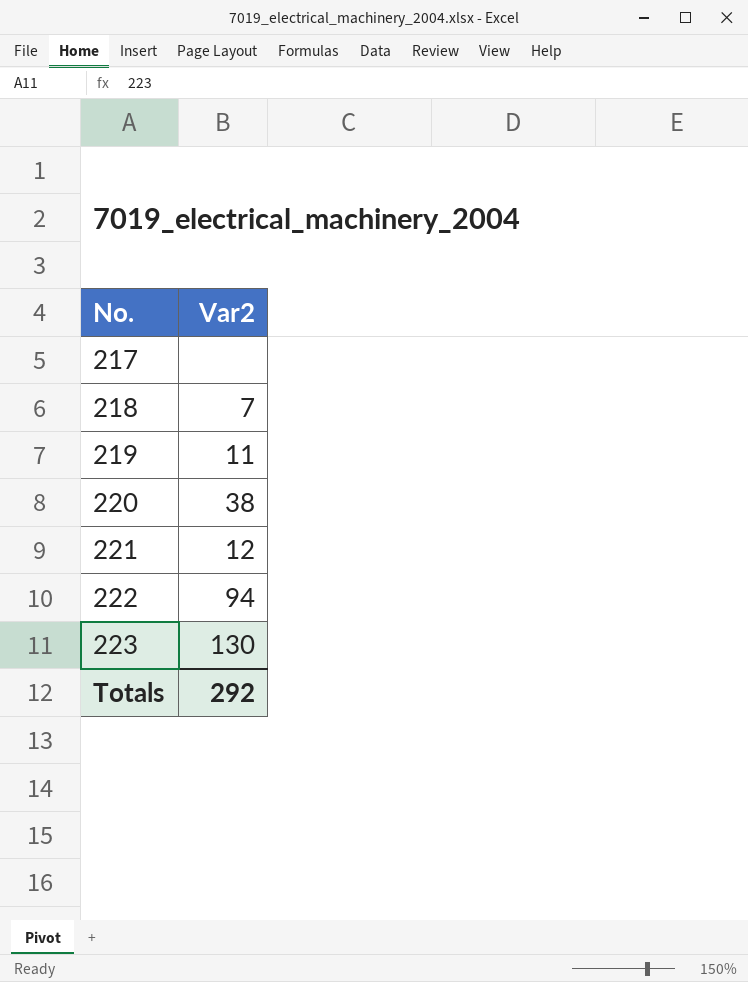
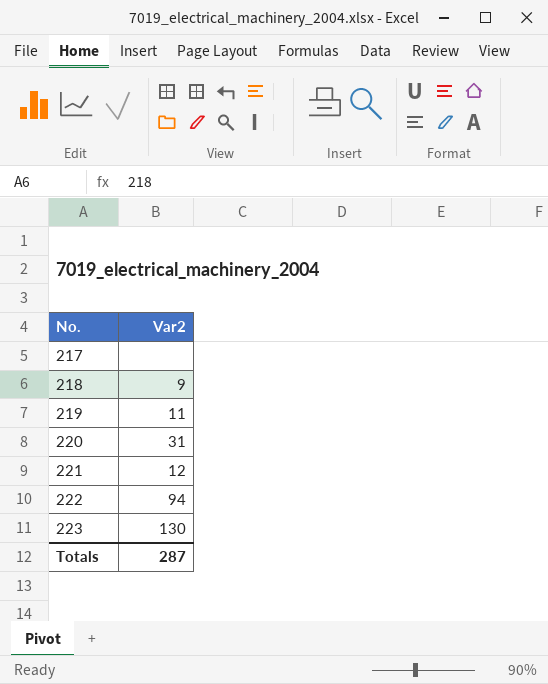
218 | Var2: 7 -> 9
220 | Var2: 38 -> 31
Totals | Var2: 292 -> 287

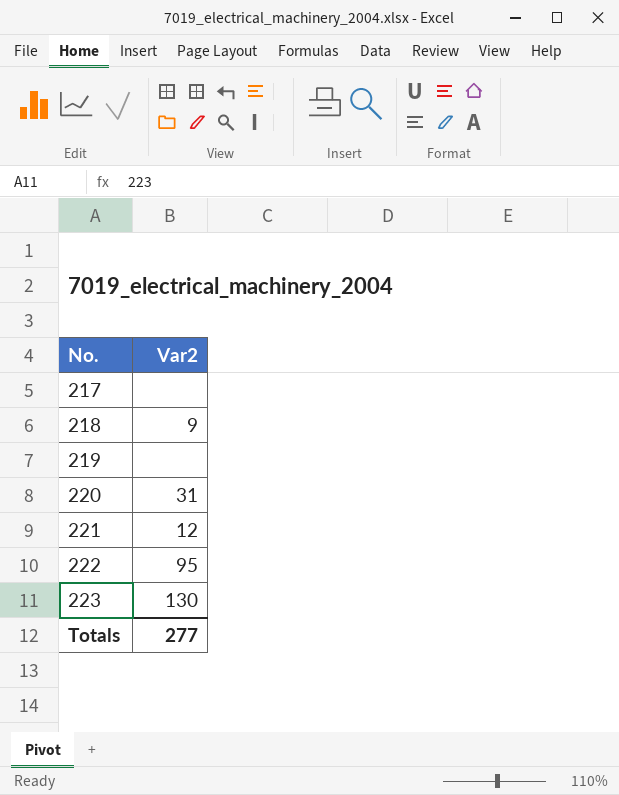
219 | Var2: 11 -> none
222 | Var2: 94 -> 95
Totals | Var2: 287 -> 277

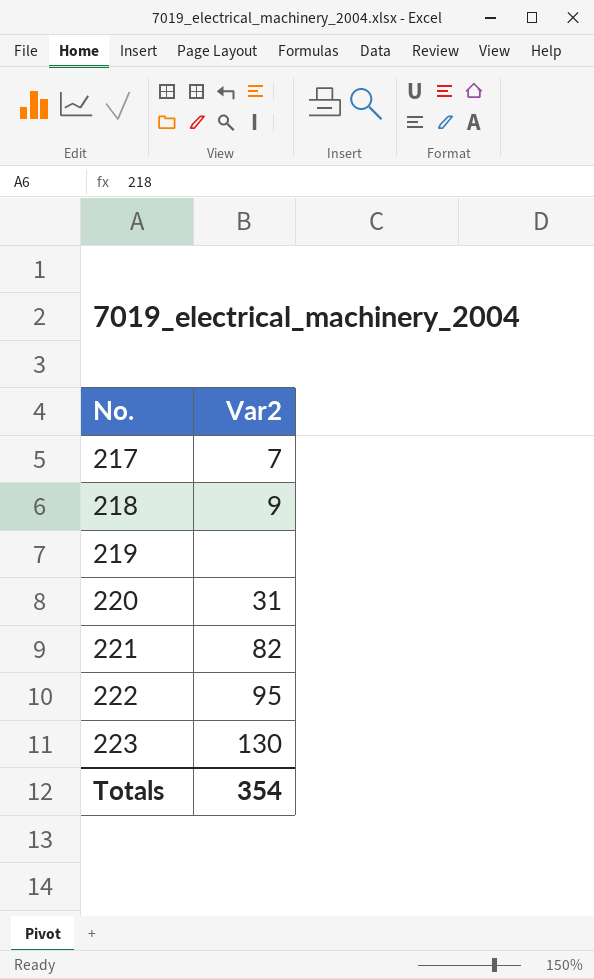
217 | Var2: none -> 7
221 | Var2: 12 -> 82
Totals | Var2: 277 -> 354

